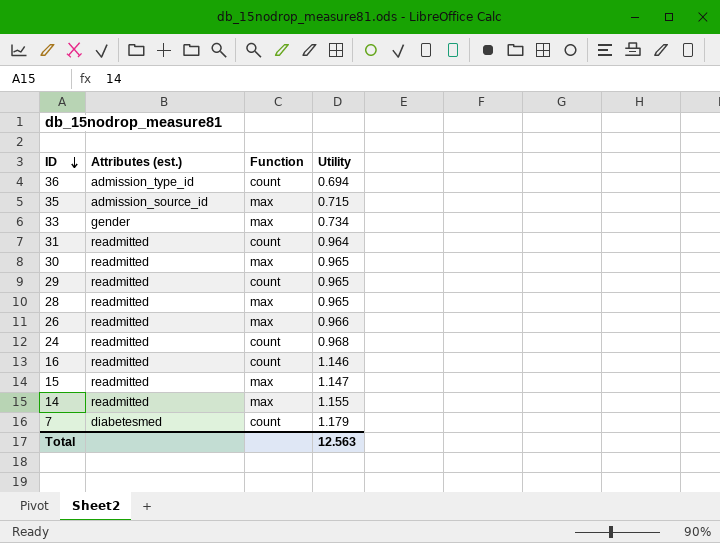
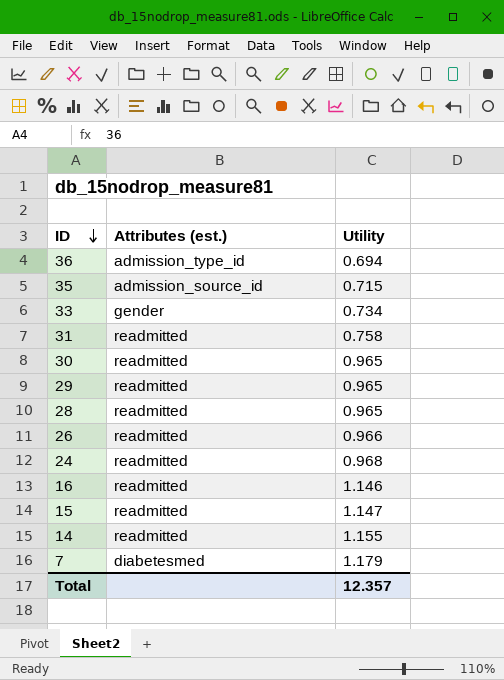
column Function | position: 3 -> none
31 | Utility: 0.964 -> 0.758
Total | Utility: 12.563 -> 12.357

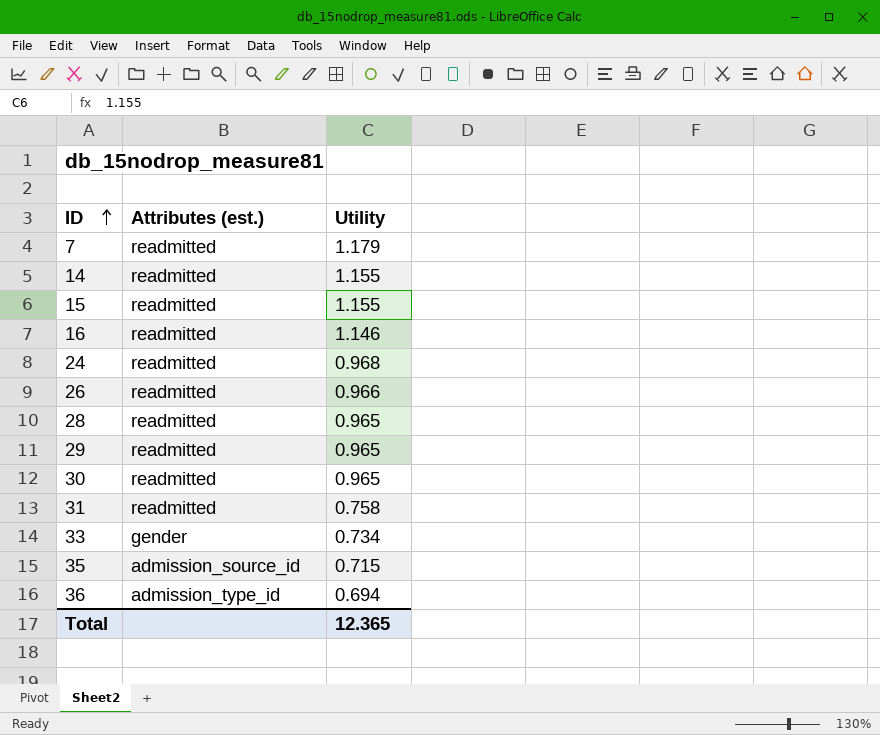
row order: ID descending -> ID ascending
7 | Attributes (est.): diabetesmed -> readmitted
15 | Utility: 1.147 -> 1.155
Total | Utility: 12.357 -> 12.365

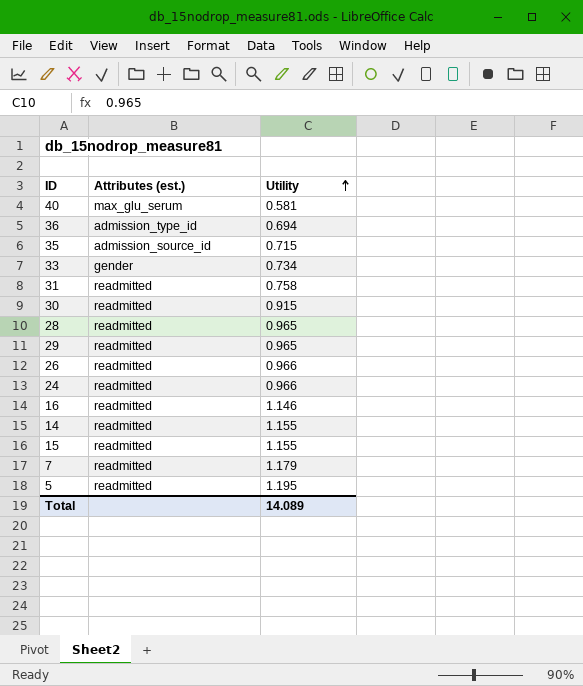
row order: ID ascending -> Utility ascending
row 40: none -> max_glu_serum | 0.581
30 | Utility: 0.965 -> 0.915
24 | Utility: 0.968 -> 0.966
row 5: none -> readmitted | 1.195
Total | Utility: 12.365 -> 14.089

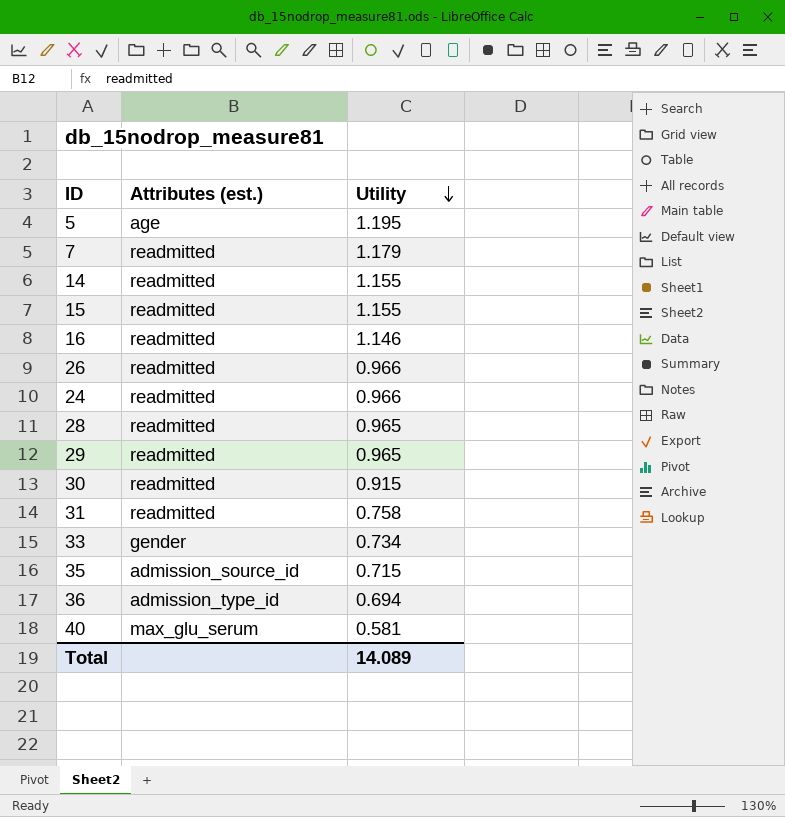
row order: Utility ascending -> Utility descending
5 | Attributes (est.): readmitted -> age

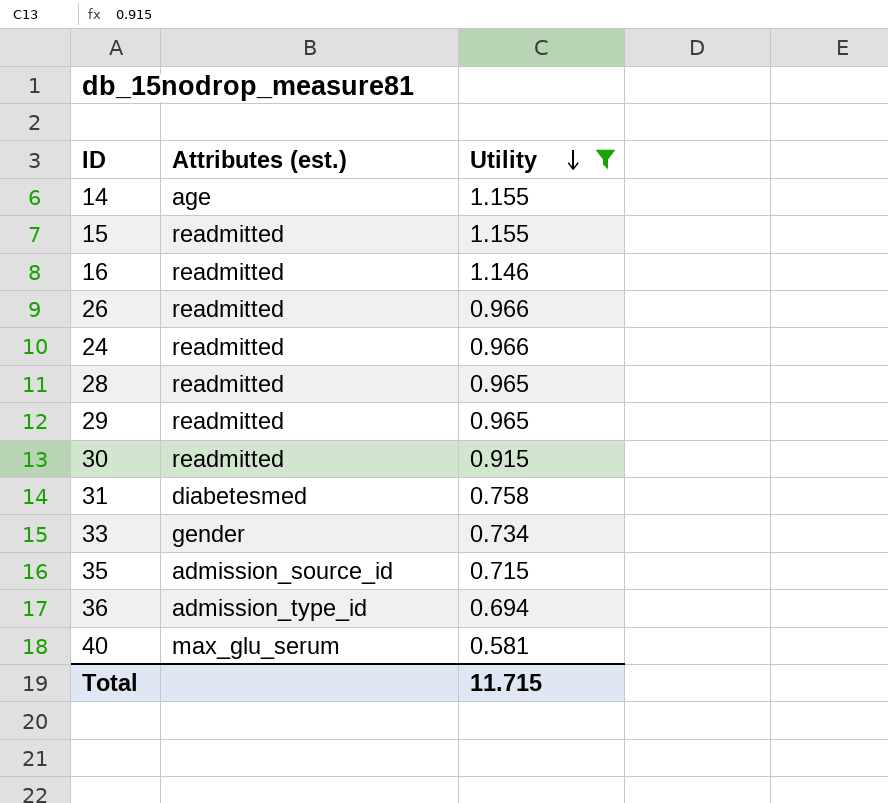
filter: none -> Utility <= 1.155
14 | Attributes (est.): readmitted -> age
31 | Attributes (est.): readmitted -> diabetesmed
Total | Utility: 14.089 -> 11.715

